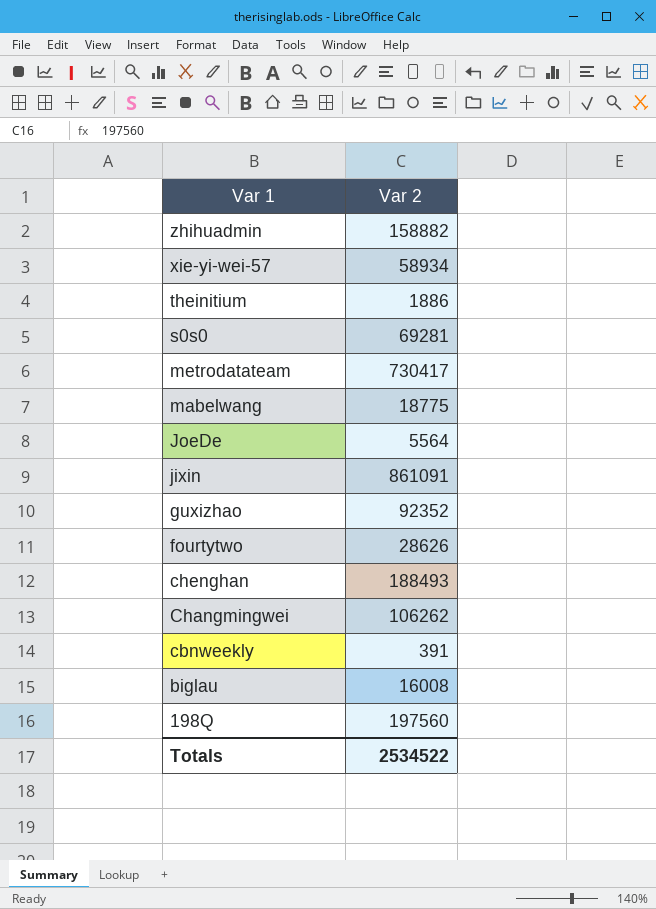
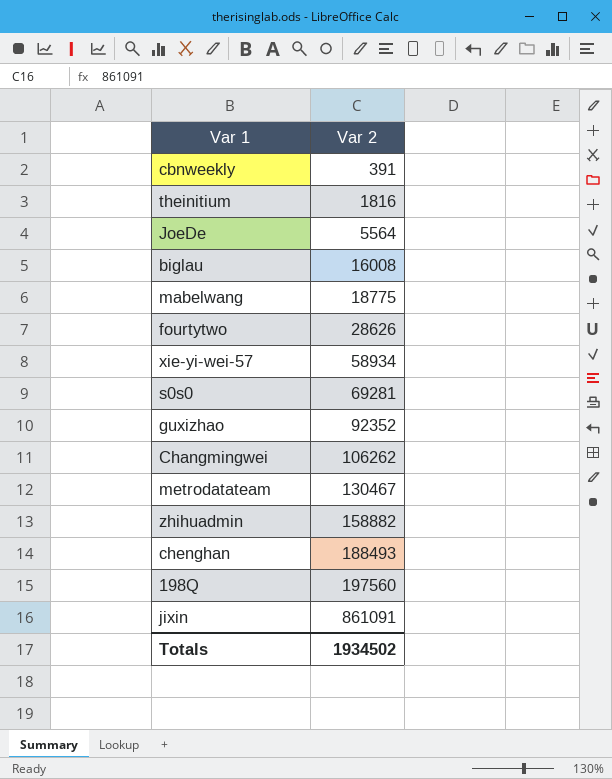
row order: Var 1 descending -> Var 2 ascending
theinitium | Var 2: 1886 -> 1816
metrodatateam | Var 2: 730417 -> 130467
Totals | Var 2: 2534522 -> 1934502

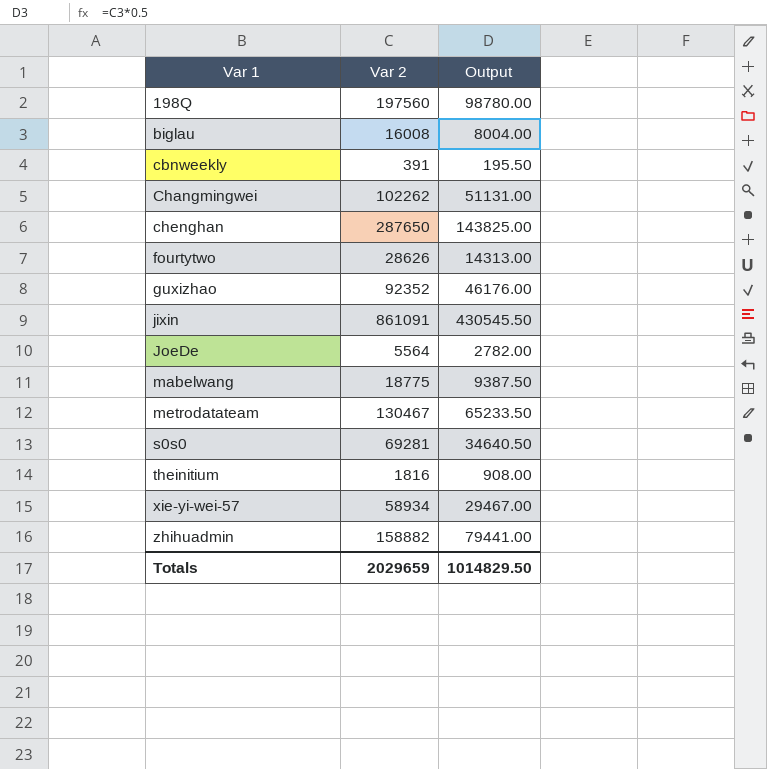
row order: Var 2 ascending -> Var 1 ascending
column Output | formula: none -> [Var 2] * 0.5
Changmingwei | Var 2: 106262 -> 102262
chenghan | Var 2: 188493 -> 287650
Totals | Var 2: 1934502 -> 2029659

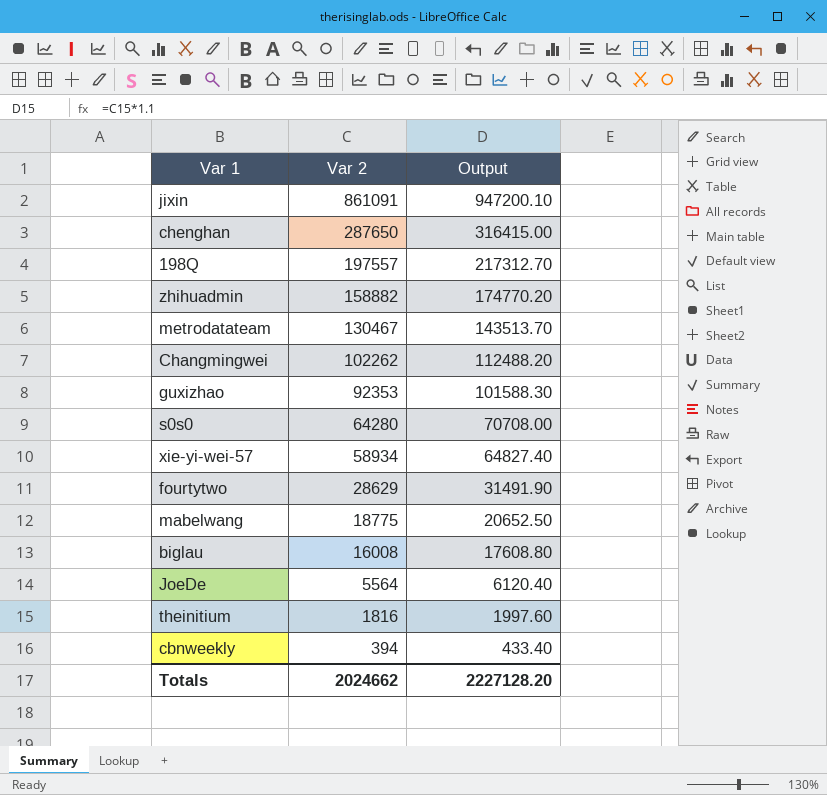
row order: Var 1 ascending -> Var 2 descending
column Output | formula: [Var 2] * 0.5 -> [Var 2] * 1.1
198Q | Var 2: 197560 -> 197557
guxizhao | Var 2: 92352 -> 92353
s0s0 | Var 2: 69281 -> 64280
fourtytwo | Var 2: 28626 -> 28629
cbnweekly | Var 2: 391 -> 394
Totals | Var 2: 2029659 -> 2024662
Totals | Output: 1014829.50 -> 2227128.20

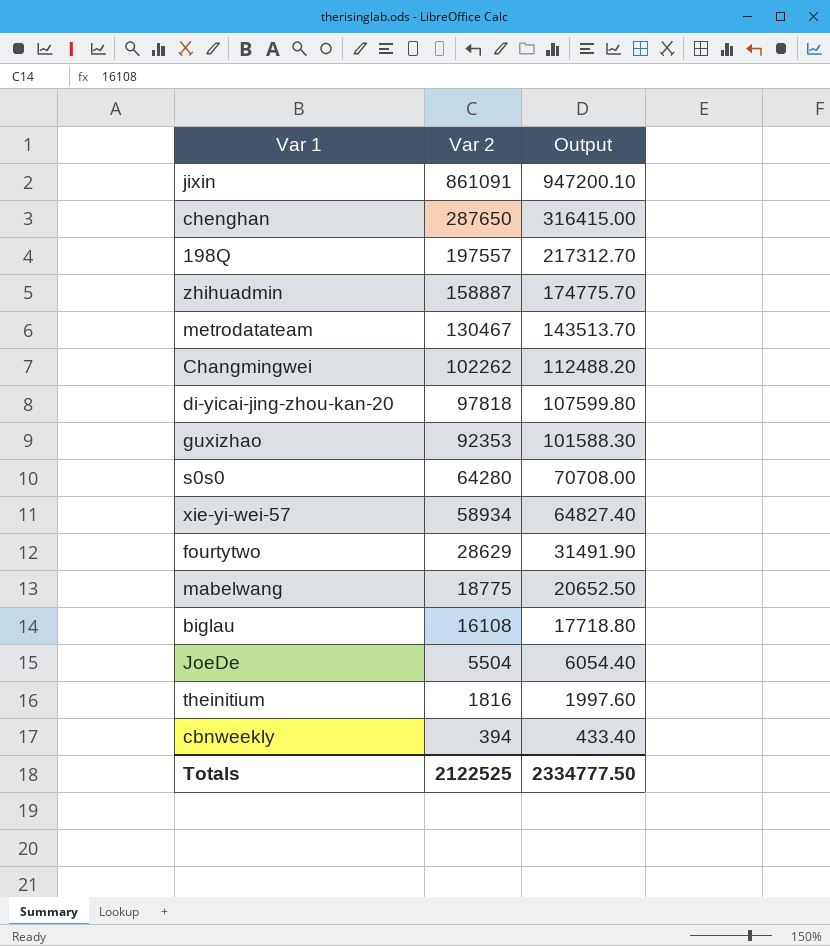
zhihuadmin | Var 2: 158882 -> 158887
zhihuadmin | Output: 174770.20 -> 174775.70
row di-yicai-jing-zhou-kan-20: none -> 97818 | 107599.80
biglau | Var 2: 16008 -> 16108
biglau | Output: 17608.80 -> 17718.80
JoeDe | Var 2: 5564 -> 5504
JoeDe | Output: 6120.40 -> 6054.40
Totals | Var 2: 2024662 -> 2122525
Totals | Output: 2227128.20 -> 2334777.50

